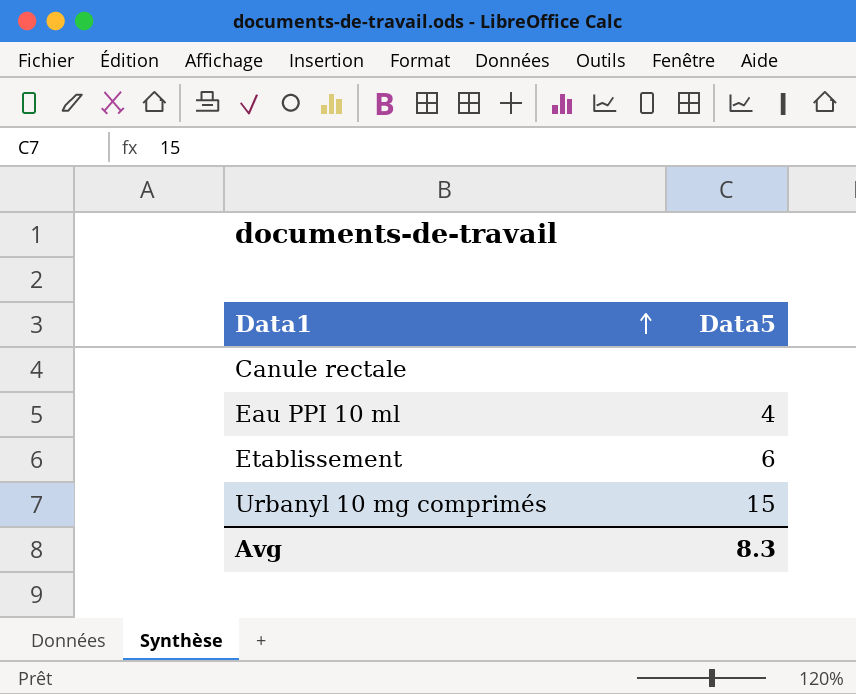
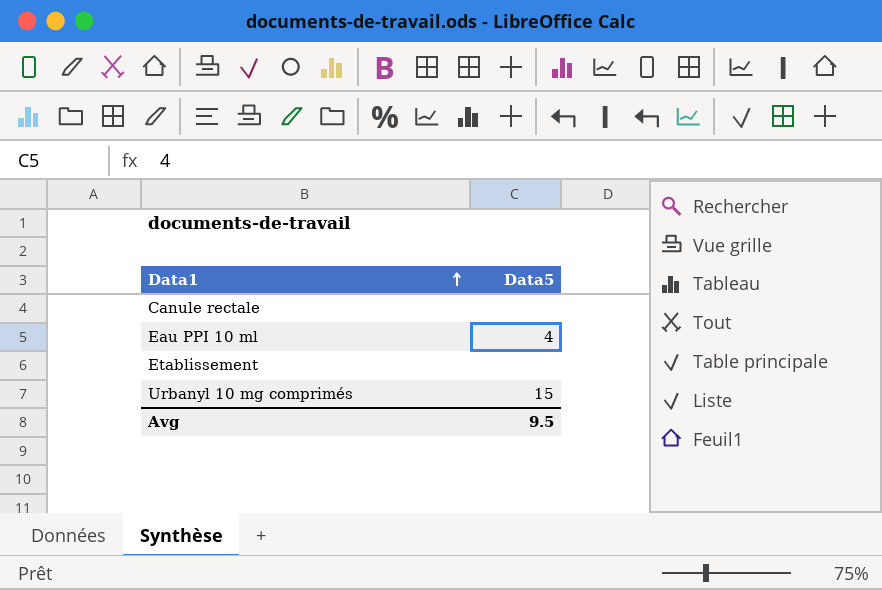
Etablissement | Data5: 6 -> none
Avg | Data5: 8.3 -> 9.5

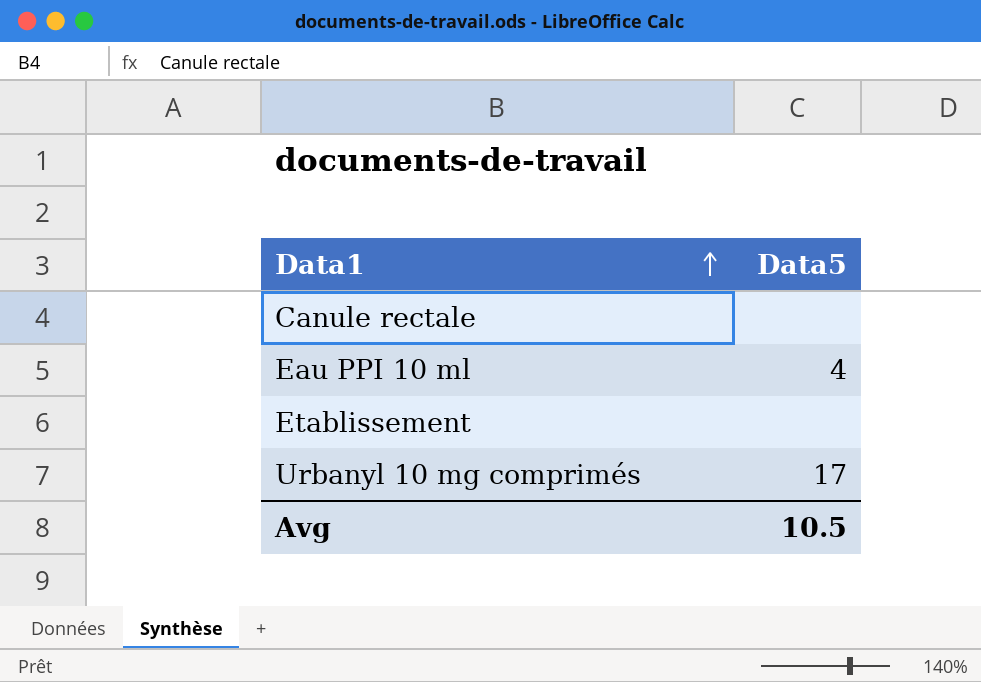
Urbanyl 10 mg comprimés | Data5: 15 -> 17
Avg | Data5: 9.5 -> 10.5

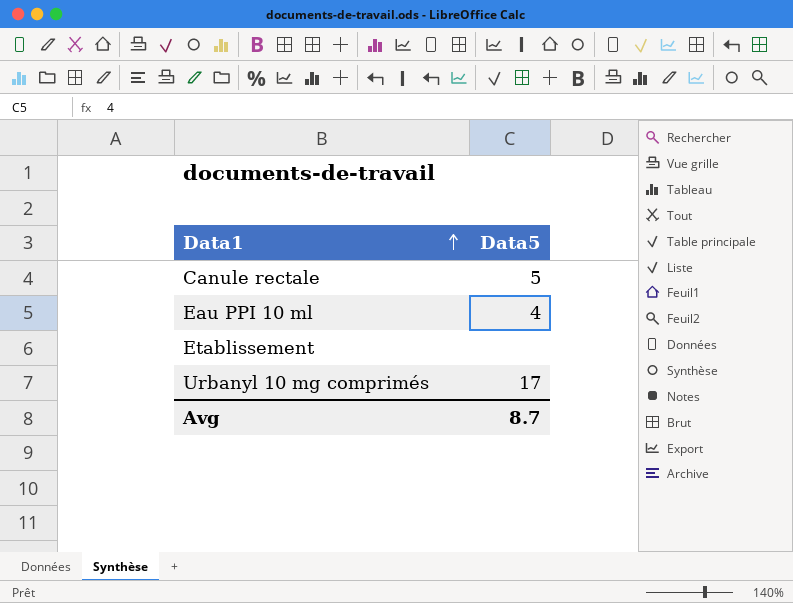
Canule rectale | Data5: none -> 5
Avg | Data5: 10.5 -> 8.7

